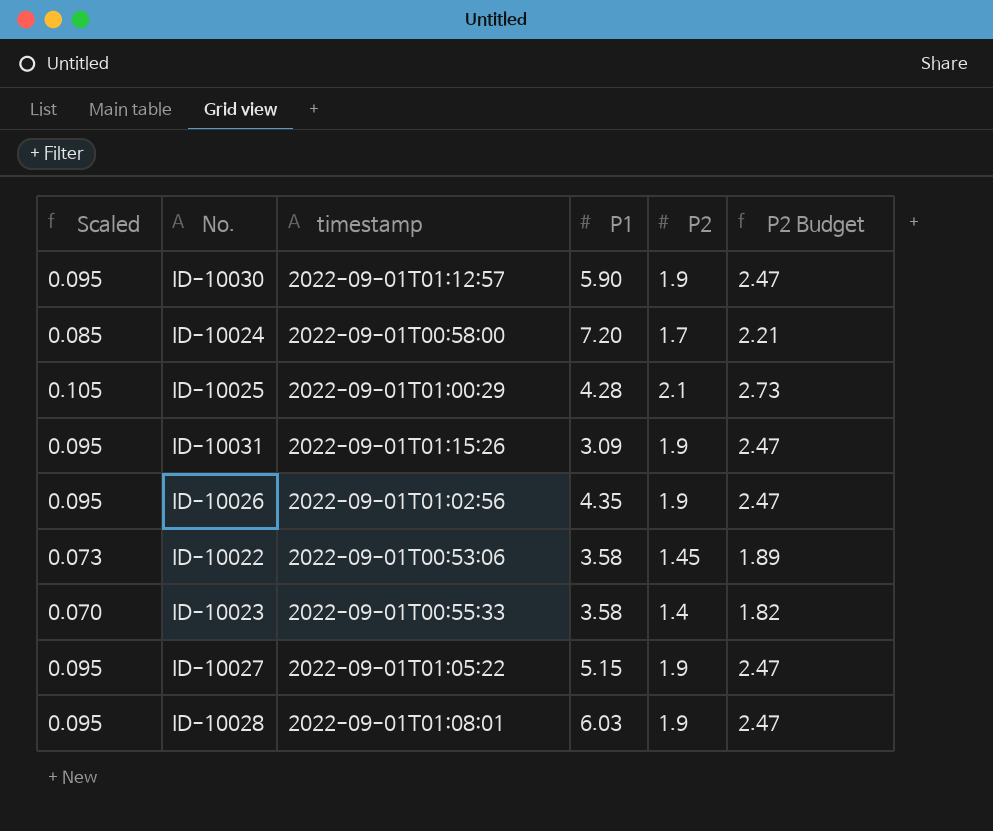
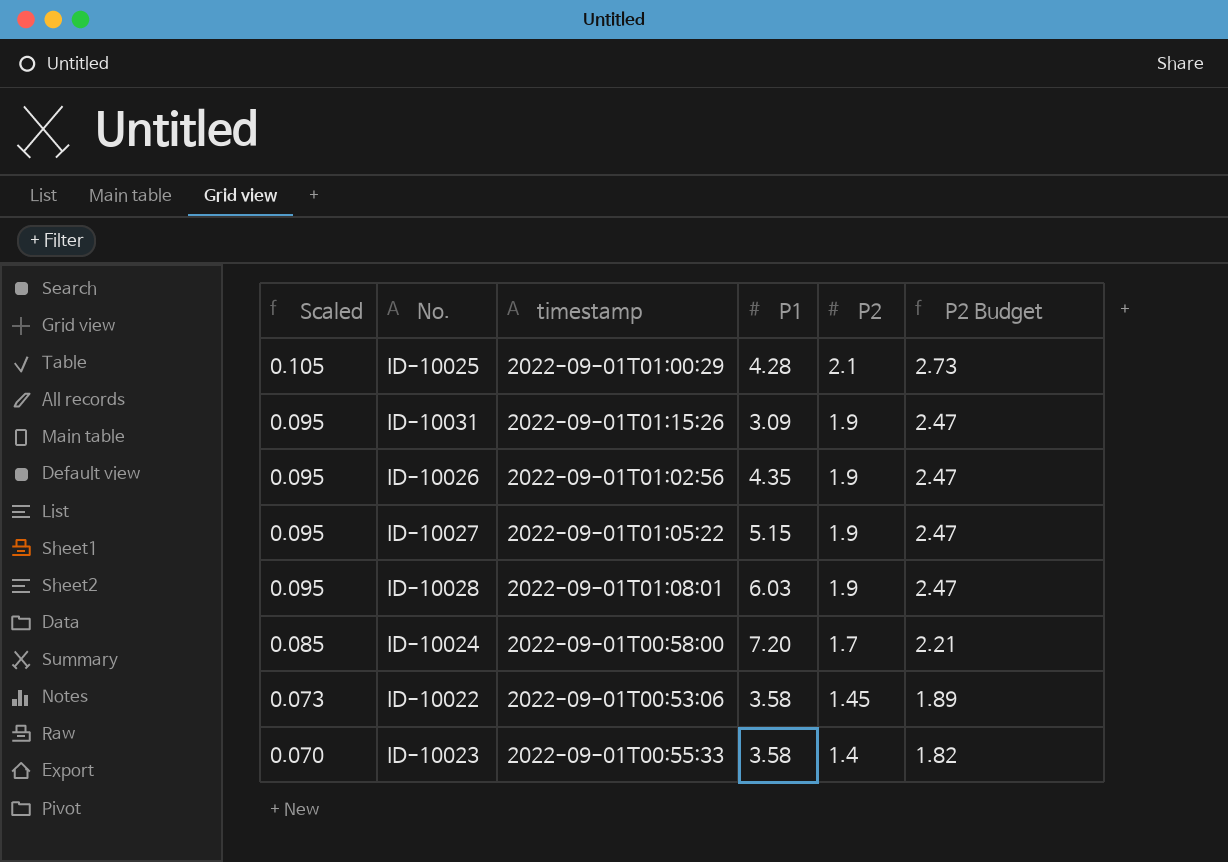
row order: none -> Scaled descending
row ID-10030: 0.095 | 2022-09-01T01:12:57 | 5.90 | 1.9 | 2.47 -> none

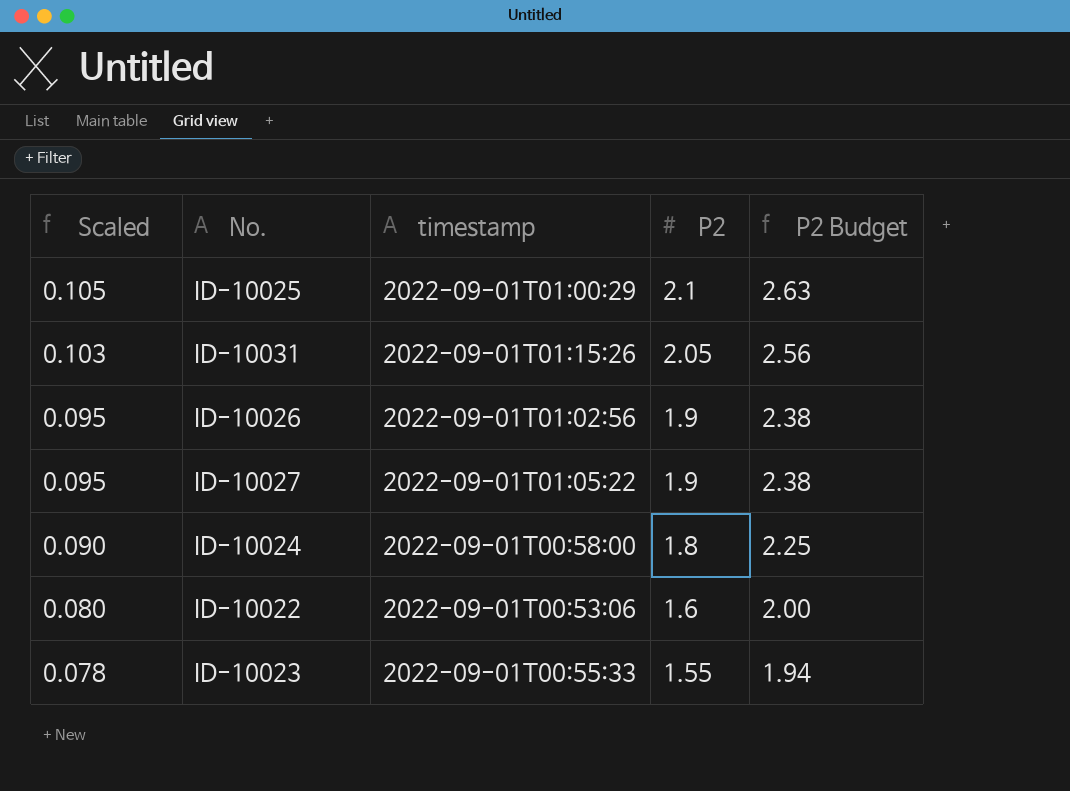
column P1 | position: 4 -> none
column P2 Budget | formula: [P2] * 1.3 -> [P2] * 1.25
row ID-10028: 0.095 | 2022-09-01T01:08:01 | 6.03 | 1.9 | 2.47 -> none
ID-10031 | Scaled: 0.095 -> 0.103
ID-10031 | P2: 1.9 -> 2.05
ID-10024 | Scaled: 0.085 -> 0.090
ID-10024 | P2: 1.7 -> 1.8
ID-10022 | Scaled: 0.073 -> 0.080
ID-10022 | P2: 1.45 -> 1.6
ID-10023 | Scaled: 0.070 -> 0.078
ID-10023 | P2: 1.4 -> 1.55

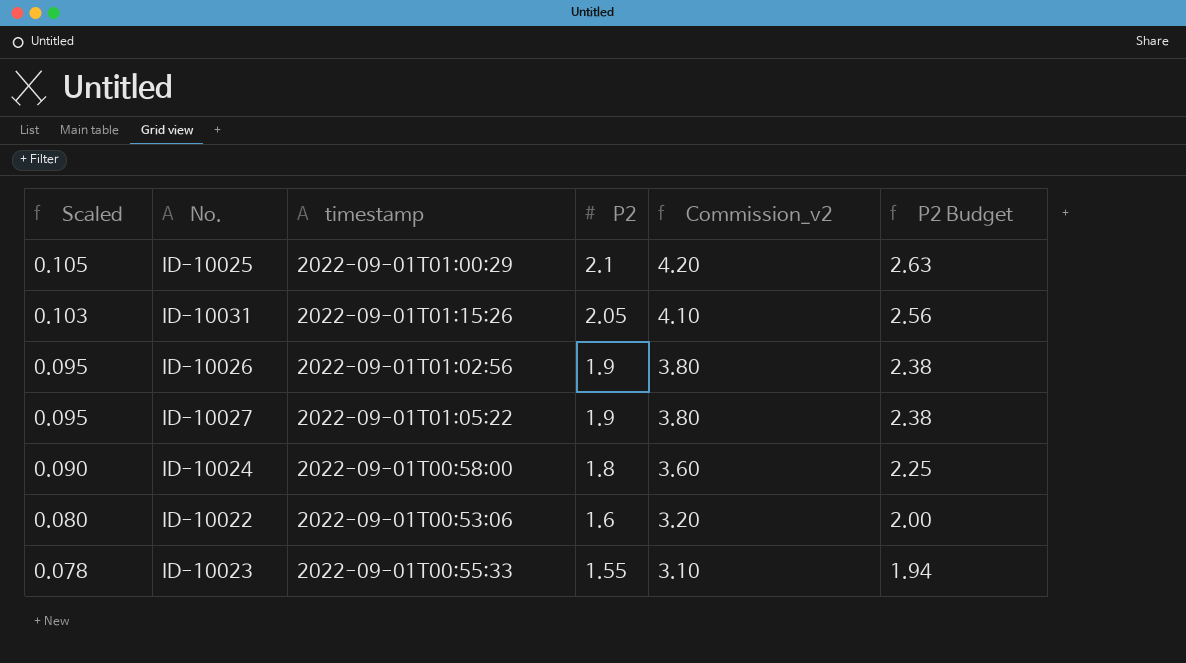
column Commission_v2 | formula: none -> [P2] * 2

